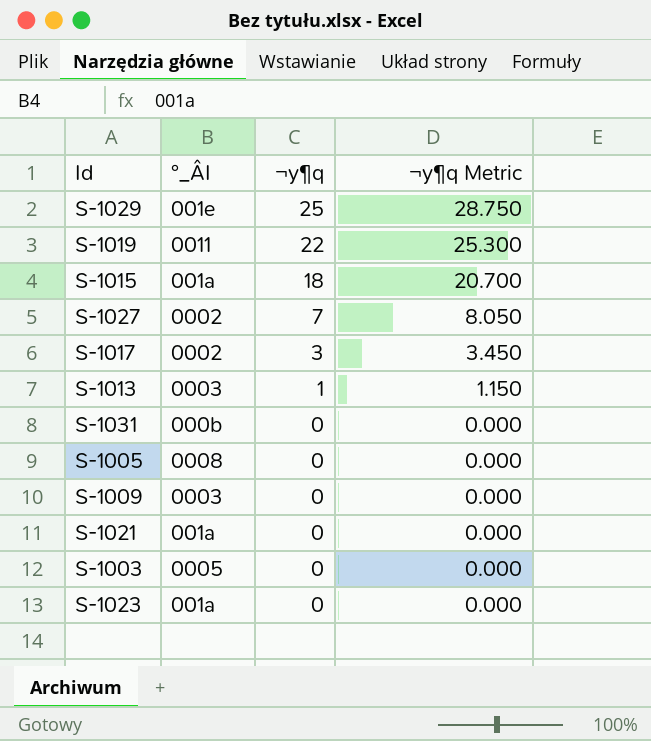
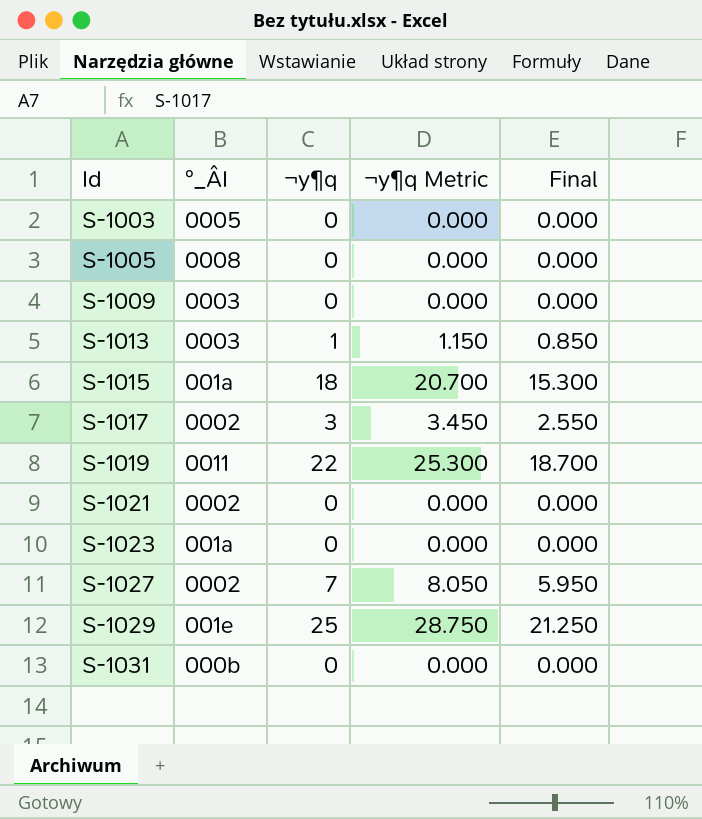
row order: ¬y¶q descending -> Id ascending
column Final | formula: none -> [¬y¶q] * 0.85
S-1021 | °_ÂI: 001a -> 0002

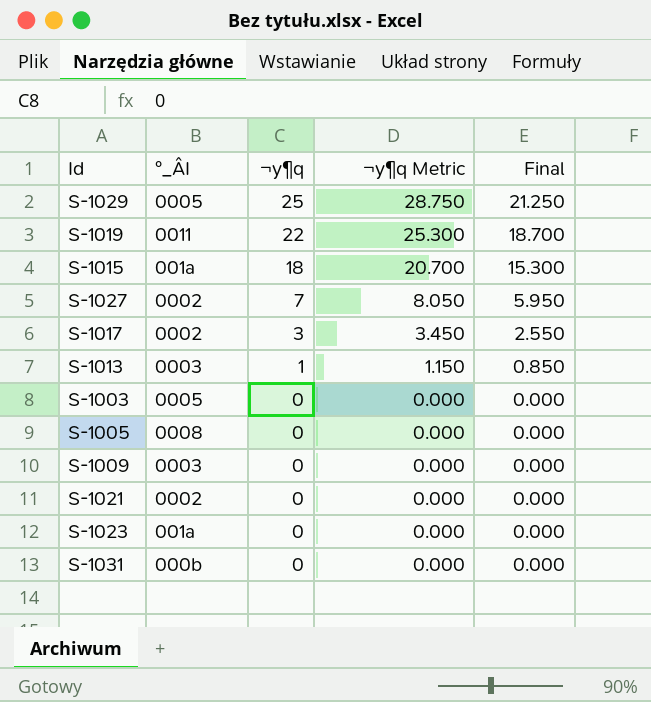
row order: Id ascending -> ¬y¶q descending
S-1029 | °_ÂI: 001e -> 0005

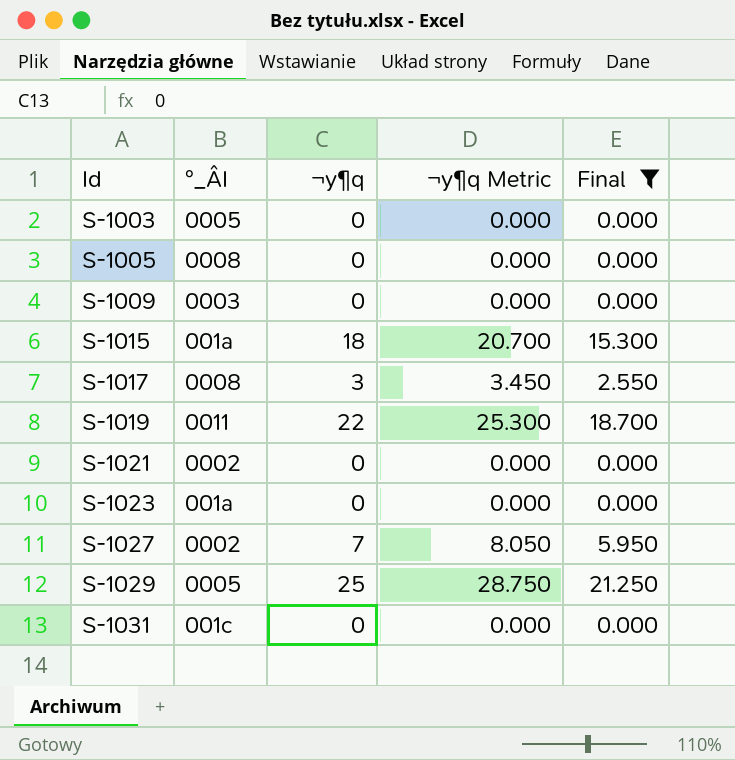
filter: none -> Final != 0.850
row order: ¬y¶q descending -> Id ascending
S-1017 | °_ÂI: 0002 -> 0008
S-1031 | °_ÂI: 000b -> 001c

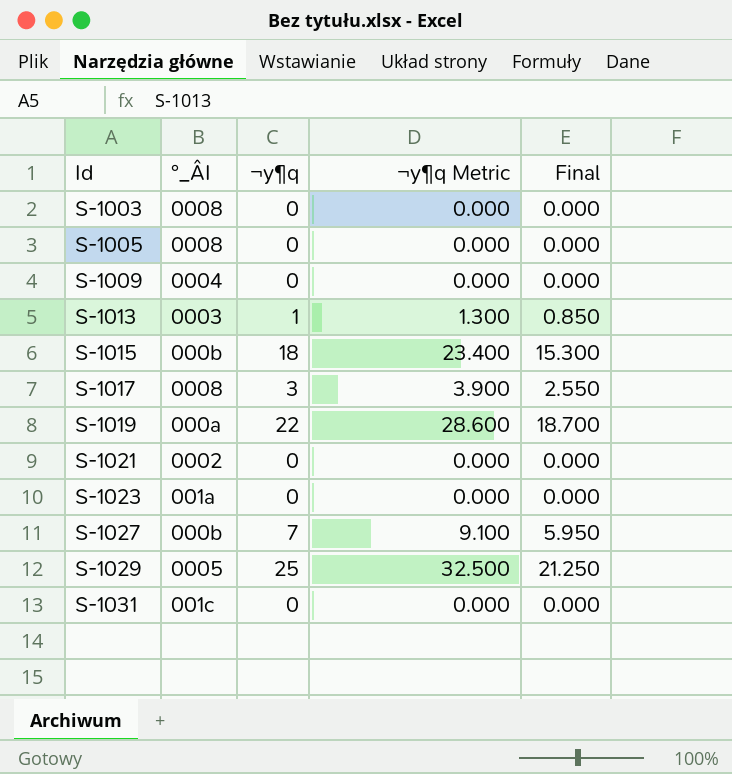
filter: Final != 0.850 -> none
column ¬y¶q Metric | formula: [¬y¶q] * 1.15 -> [¬y¶q] * 1.3
S-1003 | °_ÂI: 0005 -> 0008
S-1009 | °_ÂI: 0003 -> 0004
S-1015 | °_ÂI: 001a -> 000b
S-1019 | °_ÂI: 0011 -> 000a
S-1027 | °_ÂI: 0002 -> 000b

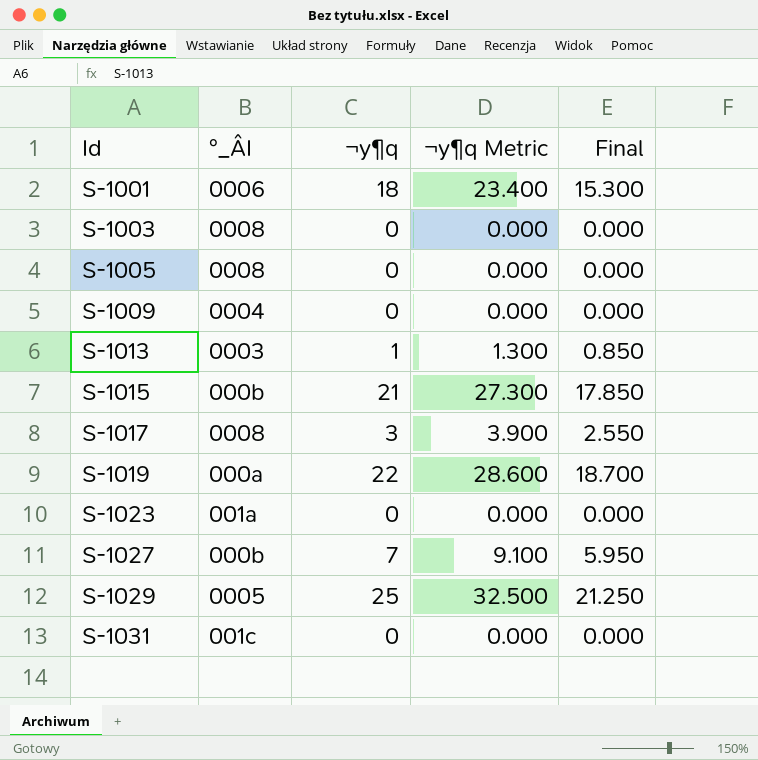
row S-1021: 0002 | 0 | 0.000 | 0.000 -> none
row S-1001: none -> 0006 | 18 | 23.400 | 15.300
S-1015 | ¬y¶q: 18 -> 21
S-1015 | ¬y¶q Metric: 23.400 -> 27.300
S-1015 | Final: 15.300 -> 17.850

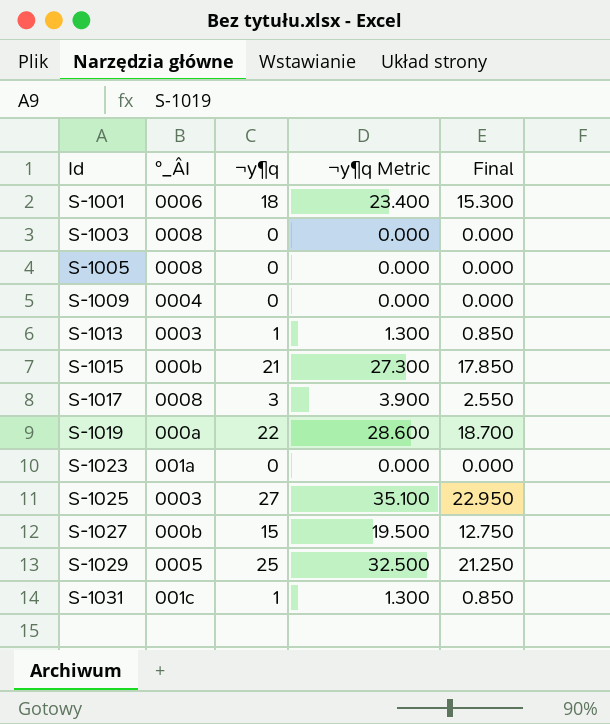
row S-1025: none -> 0003 | 27 | 35.100 | 22.950
S-1027 | ¬y¶q: 7 -> 15
S-1027 | ¬y¶q Metric: 9.100 -> 19.500
S-1027 | Final: 5.950 -> 12.750
S-1031 | ¬y¶q: 0 -> 1
S-1031 | ¬y¶q Metric: 0.000 -> 1.300
S-1031 | Final: 0.000 -> 0.850

